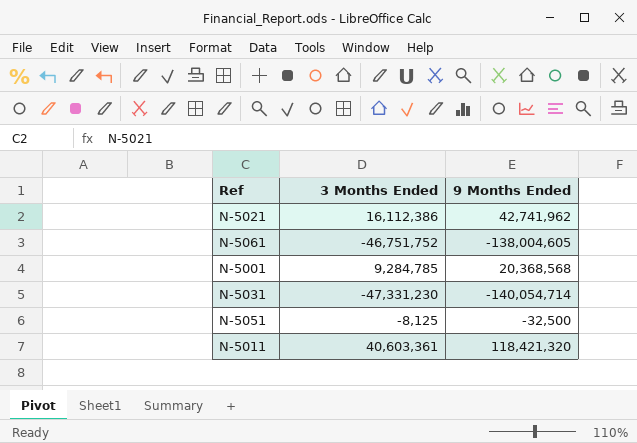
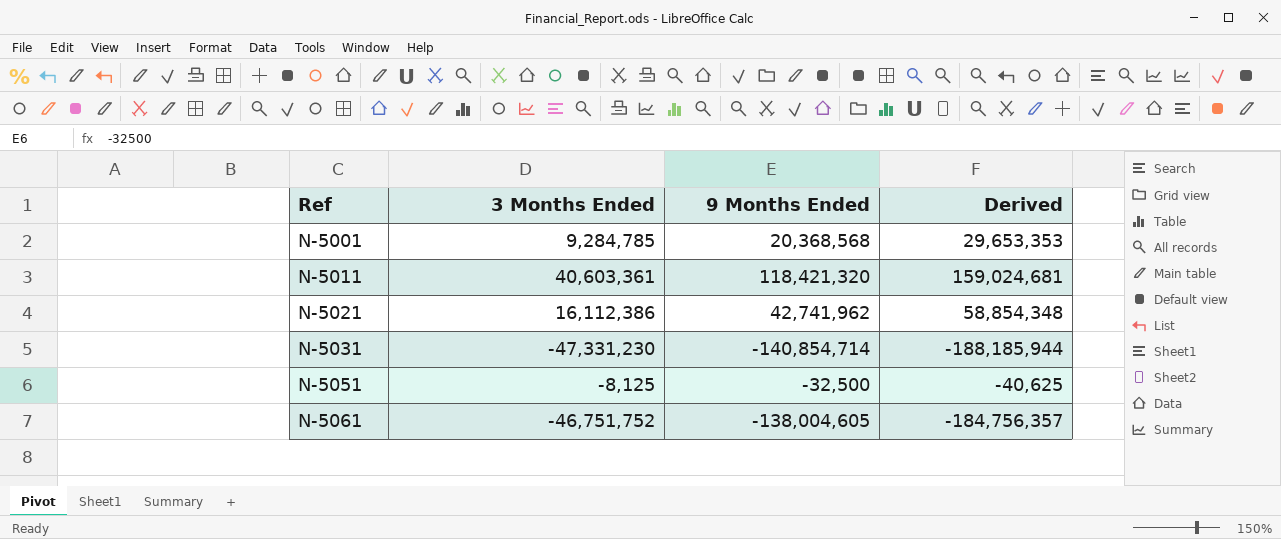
row order: none -> Ref ascending
column Derived | formula: none -> [3 Months Ended] + [9 Months Ended]
N-5031 | 9 Months Ended: -140,054,714 -> -140,854,714

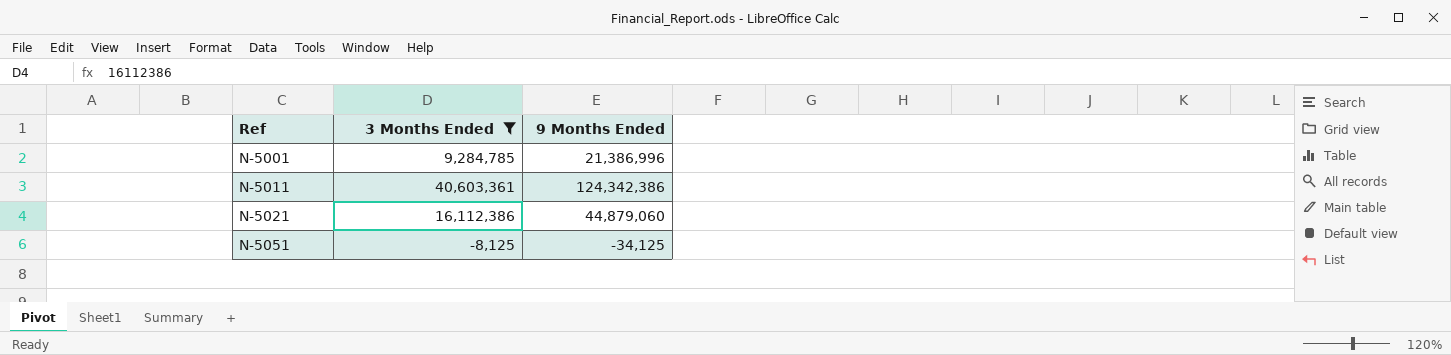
filter: none -> 3 Months Ended >= -8,125
column Derived | formula: [3 Months Ended] + [9 Months Ended] -> none
N-5001 | 9 Months Ended: 20,368,568 -> 21,386,996
N-5011 | 9 Months Ended: 118,421,320 -> 124,342,386
N-5021 | 9 Months Ended: 42,741,962 -> 44,879,060
N-5051 | 9 Months Ended: -32,500 -> -34,125

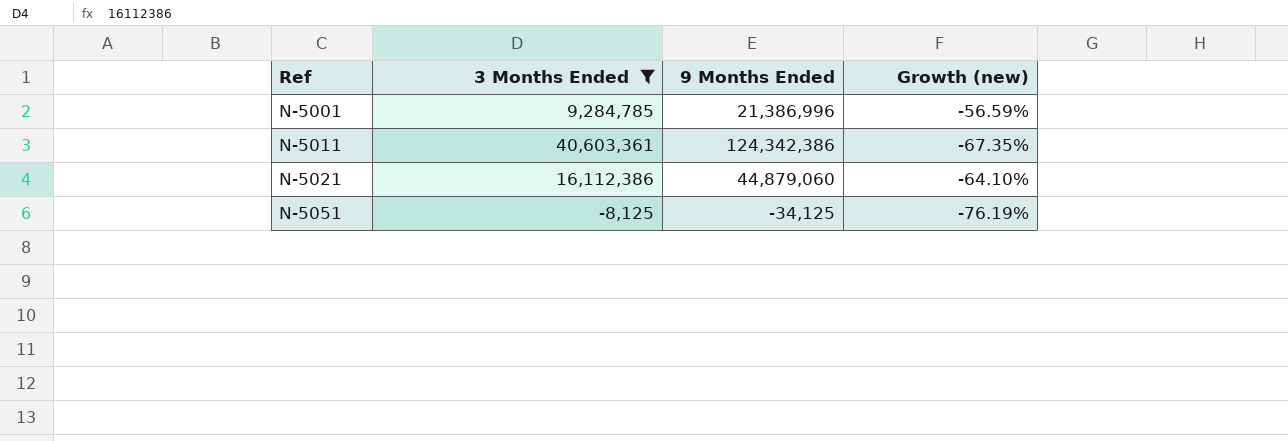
column Growth (new) | formula: none -> ([3 Months Ended] - [9 Months Ended]) / [9 Months Ended]

